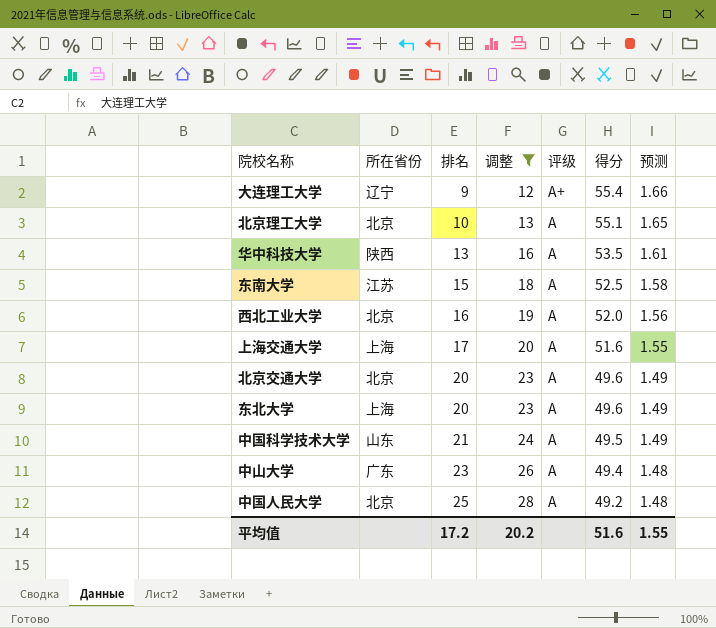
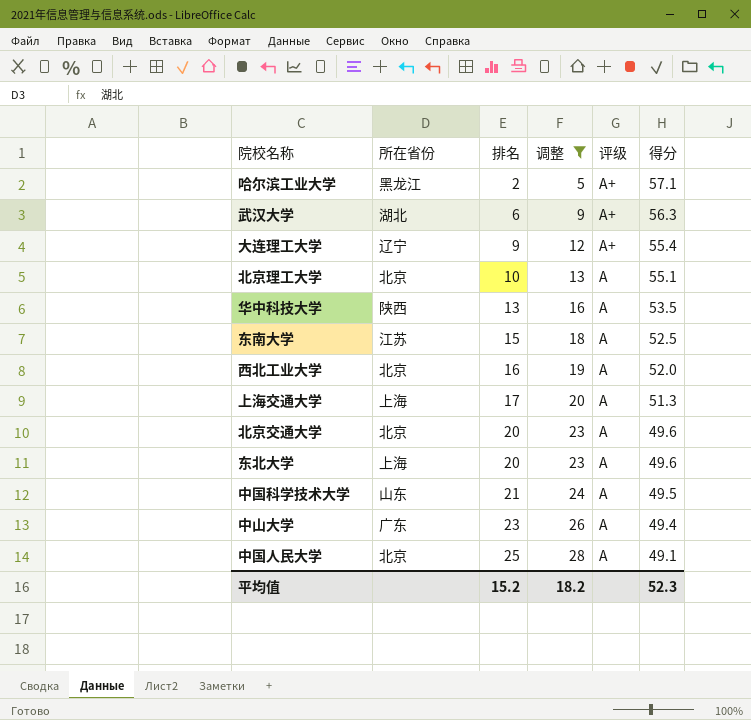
column 预测 | formula: [得分] * 0.03 -> none
row 哈尔滨工业大学: none -> 黑龙江 | 2 | 5 | A+ | 57.1
row 武汉大学: none -> 湖北 | 6 | 9 | A+ | 56.3
上海交通大学 | 得分: 51.6 -> 51.3
中国人民大学 | 得分: 49.2 -> 49.1
平均值 | 排名: 17.2 -> 15.2
平均值 | 调整: 20.2 -> 18.2
平均值 | 得分: 51.6 -> 52.3

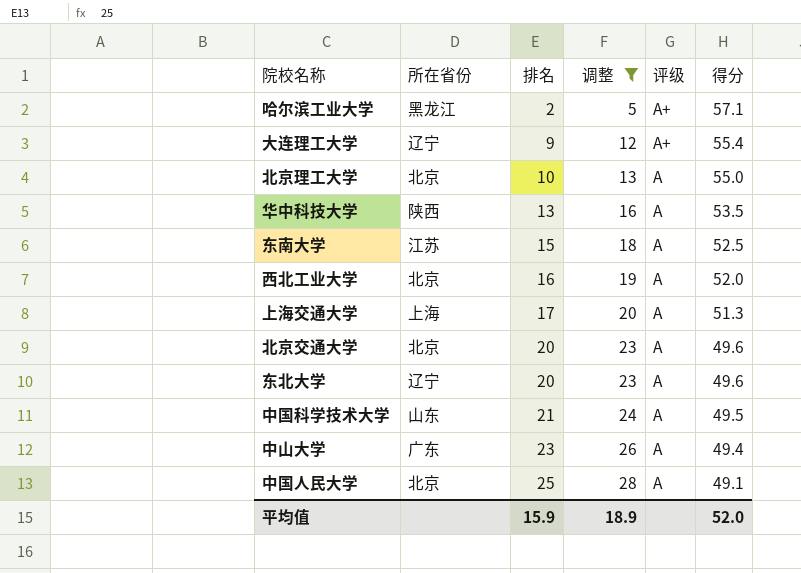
row 武汉大学: 湖北 | 6 | 9 | A+ | 56.3 -> none
北京理工大学 | 得分: 55.1 -> 55.0
东北大学 | 所在省份: 上海 -> 辽宁
平均值 | 排名: 15.2 -> 15.9
平均值 | 调整: 18.2 -> 18.9
平均值 | 得分: 52.3 -> 52.0

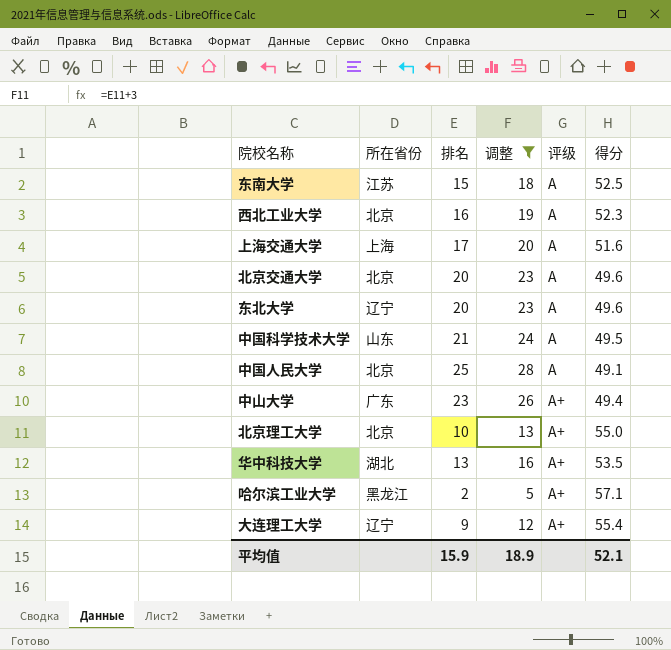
row order: 排名 ascending -> 评级 ascending
西北工业大学 | 得分: 52.0 -> 52.3
上海交通大学 | 得分: 51.3 -> 51.6
中山大学 | 评级: A -> A+
北京理工大学 | 评级: A -> A+
华中科技大学 | 所在省份: 陕西 -> 湖北
华中科技大学 | 评级: A -> A+
平均值 | 得分: 52.0 -> 52.1

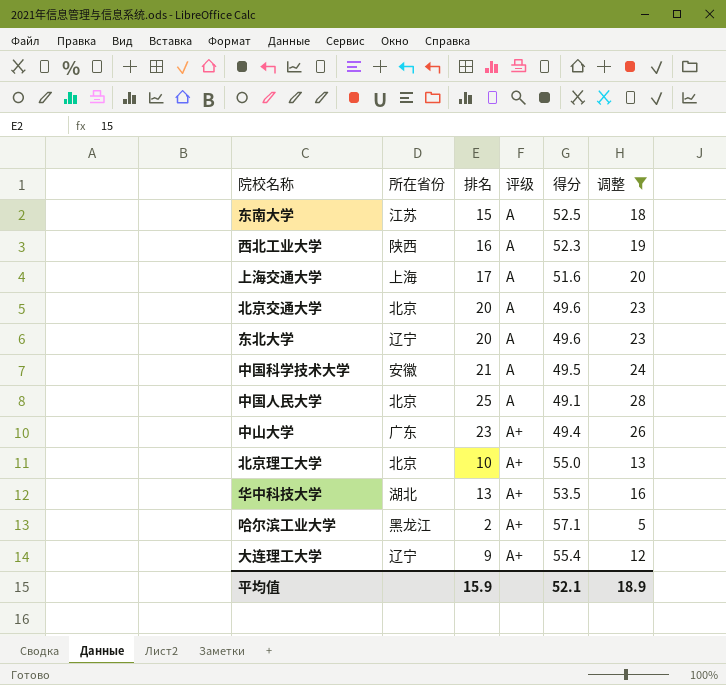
column 调整 | position: 4 -> 6
西北工业大学 | 所在省份: 北京 -> 陕西
中国科学技术大学 | 所在省份: 山东 -> 安徽

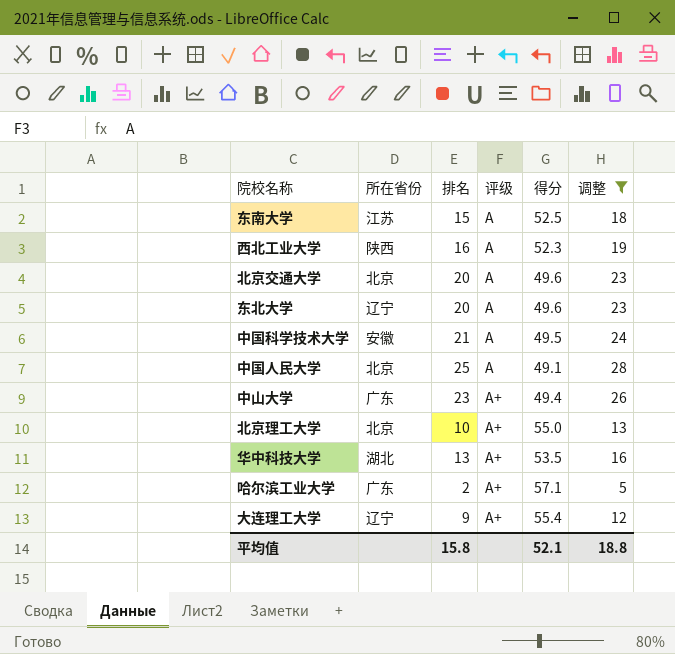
row 上海交通大学: 上海 | 17 | A | 51.6 | 20 -> none
哈尔滨工业大学 | 所在省份: 黑龙江 -> 广东
平均值 | 排名: 15.9 -> 15.8
平均值 | 调整: 18.9 -> 18.8

